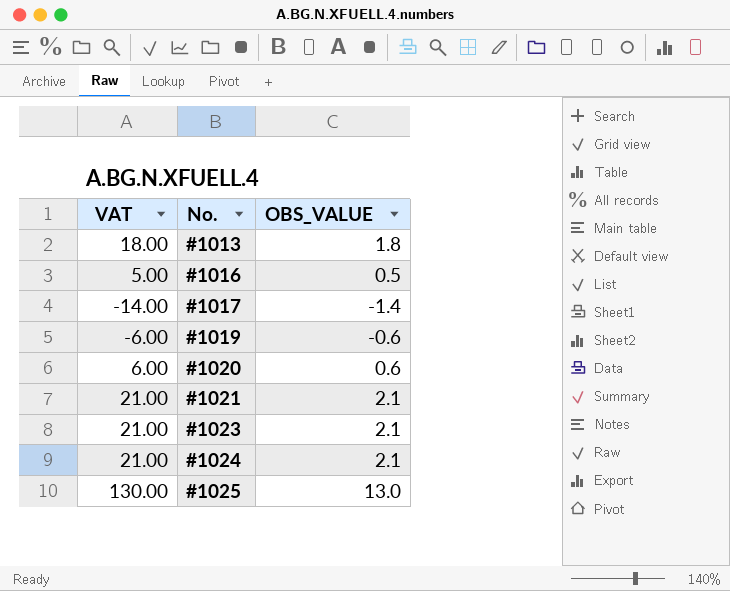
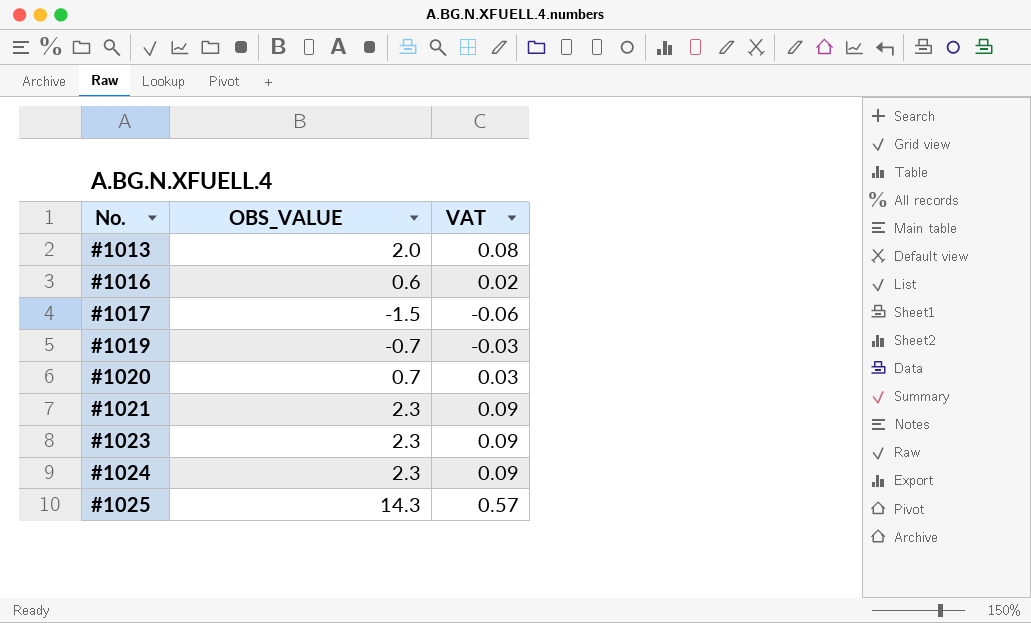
column VAT | formula: [OBS_VALUE] * 10 -> [OBS_VALUE] * 0.04
column VAT | position: 1 -> 3
#1013 | OBS_VALUE: 1.8 -> 2.0
#1016 | OBS_VALUE: 0.5 -> 0.6
#1017 | OBS_VALUE: -1.4 -> -1.5
#1019 | OBS_VALUE: -0.6 -> -0.7
#1020 | OBS_VALUE: 0.6 -> 0.7
#1021 | OBS_VALUE: 2.1 -> 2.3
#1023 | OBS_VALUE: 2.1 -> 2.3
#1024 | OBS_VALUE: 2.1 -> 2.3
#1025 | OBS_VALUE: 13.0 -> 14.3

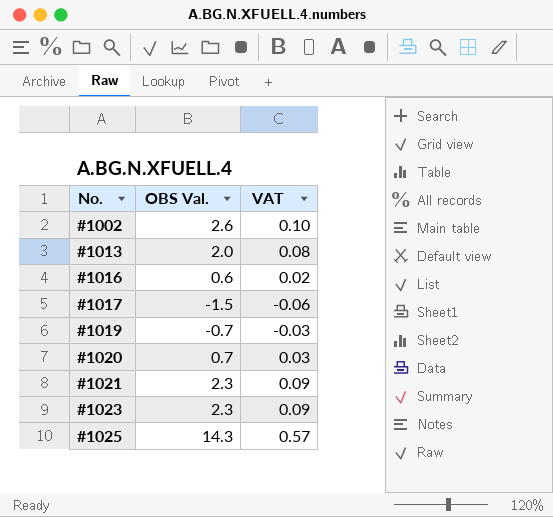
column name: OBS_VALUE -> OBS Val.
row #1024: 2.3 | 0.09 -> none
row #1002: none -> 2.6 | 0.10

